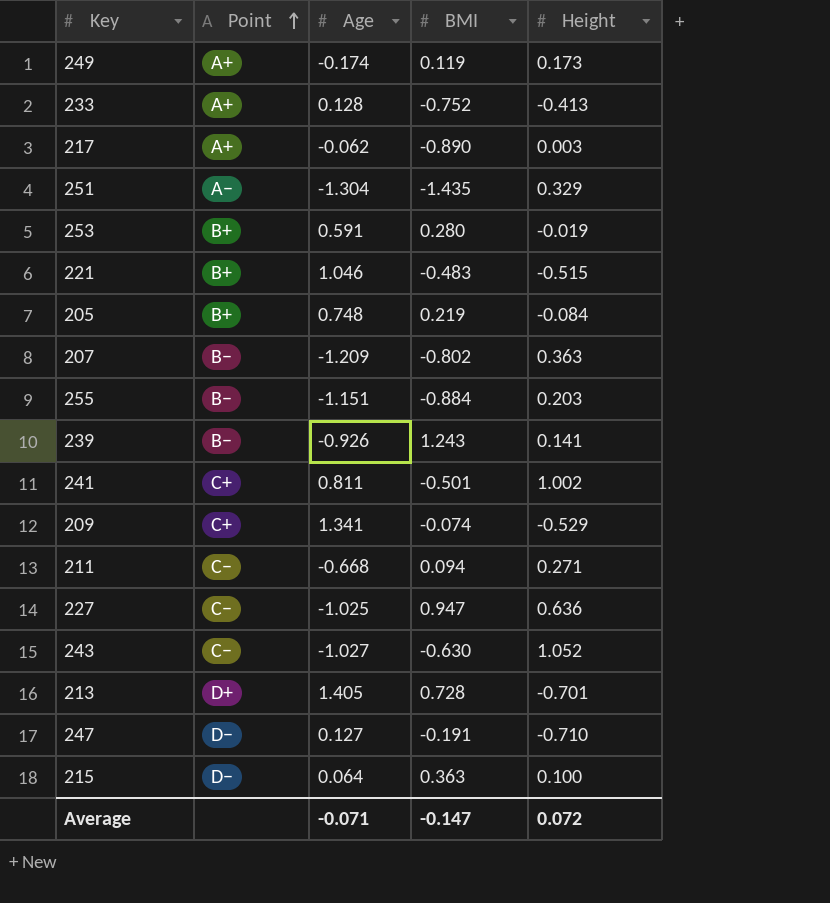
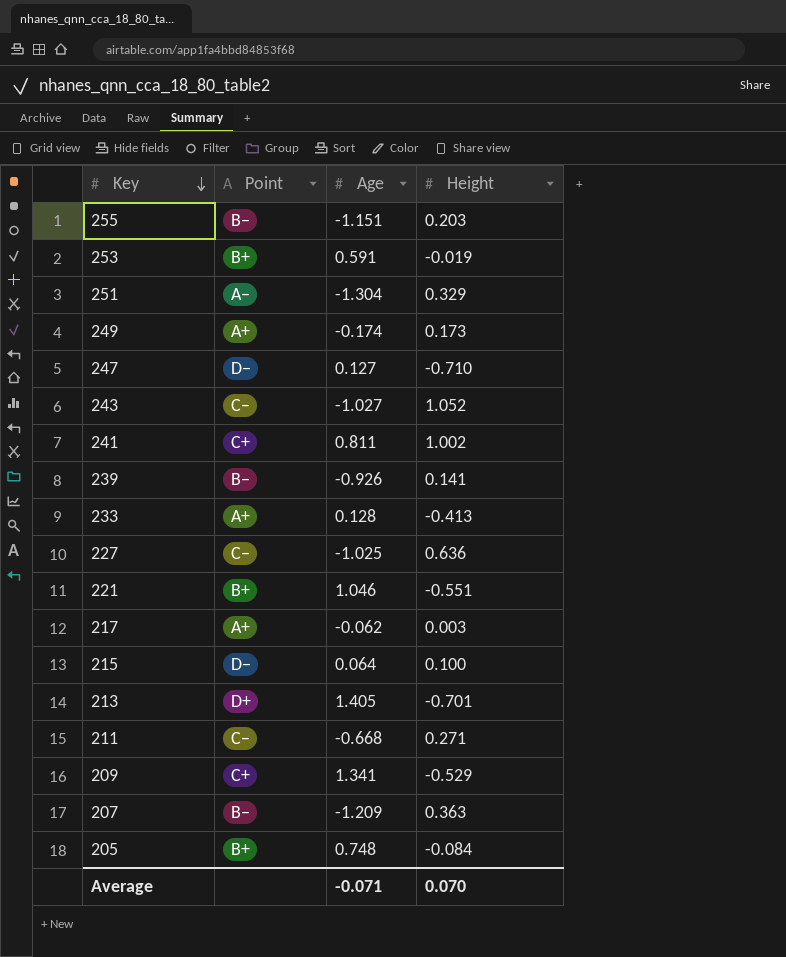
row order: Point ascending -> Key descending
column BMI | position: 4 -> none
221 | Height: -0.515 -> -0.551
Average | Height: 0.072 -> 0.070

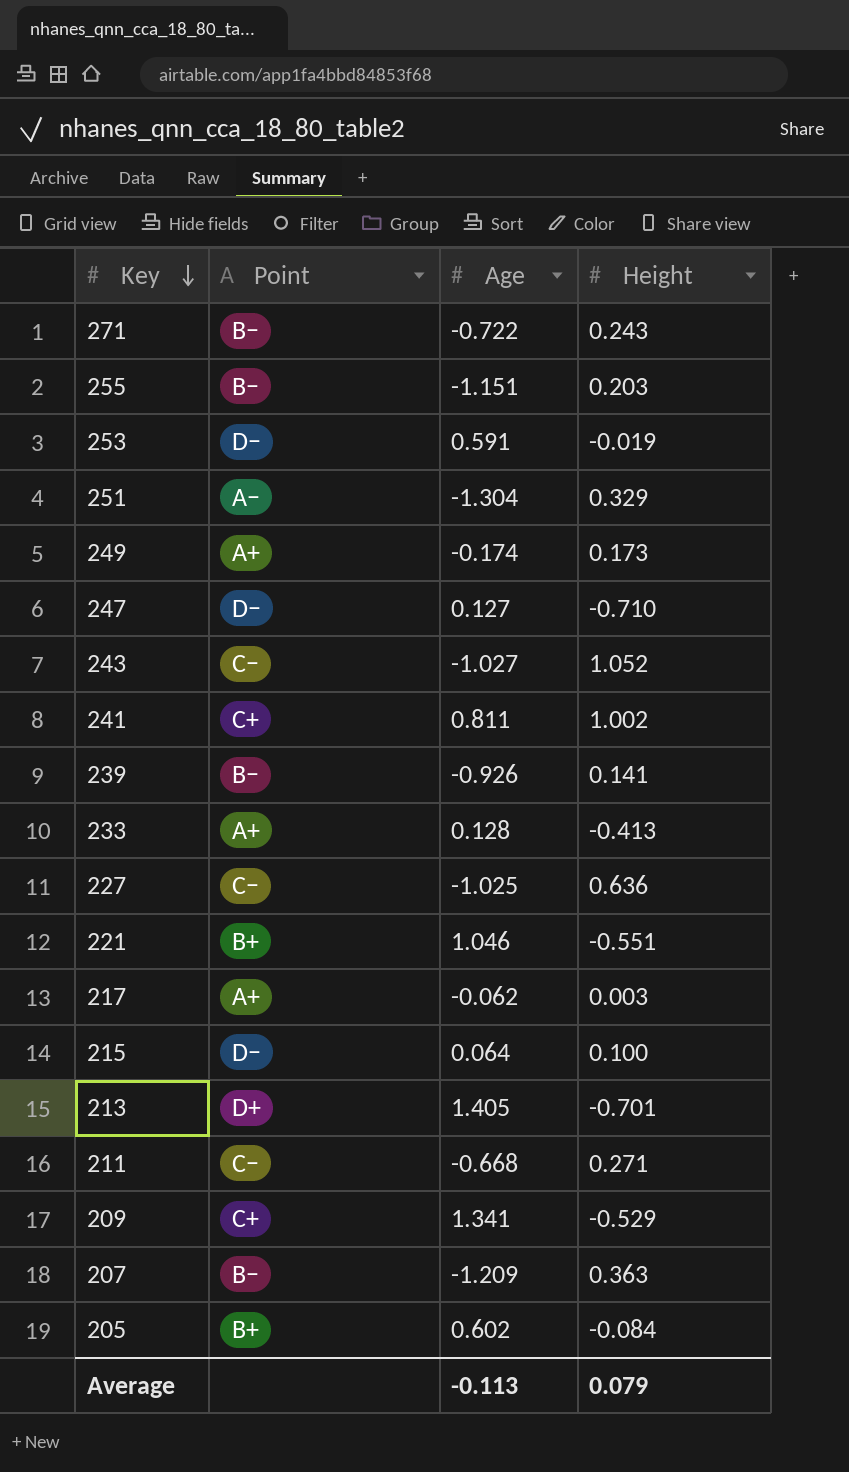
row 271: none -> B− | -0.722 | 0.243
253 | Point: B+ -> D−
205 | Age: 0.748 -> 0.602
Average | Age: -0.071 -> -0.113
Average | Height: 0.070 -> 0.079

